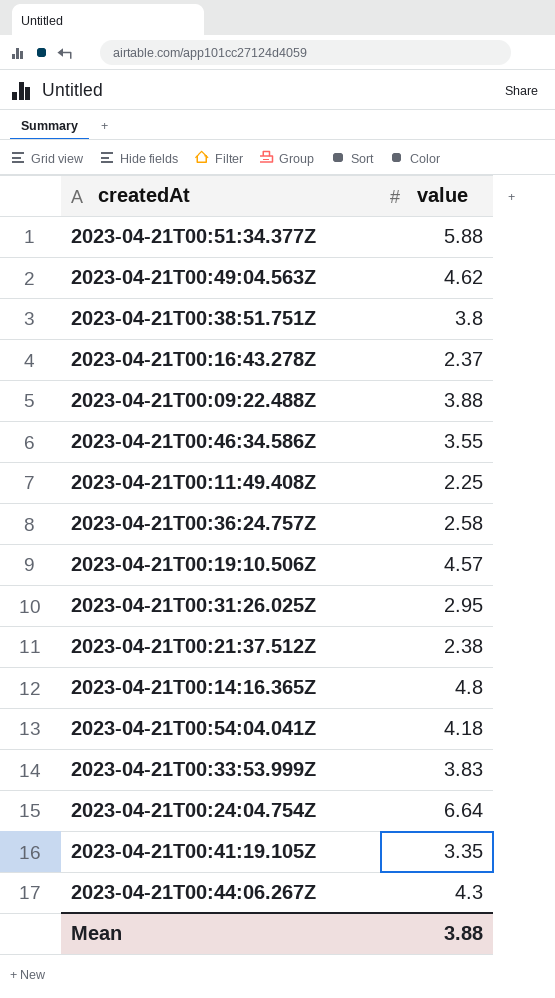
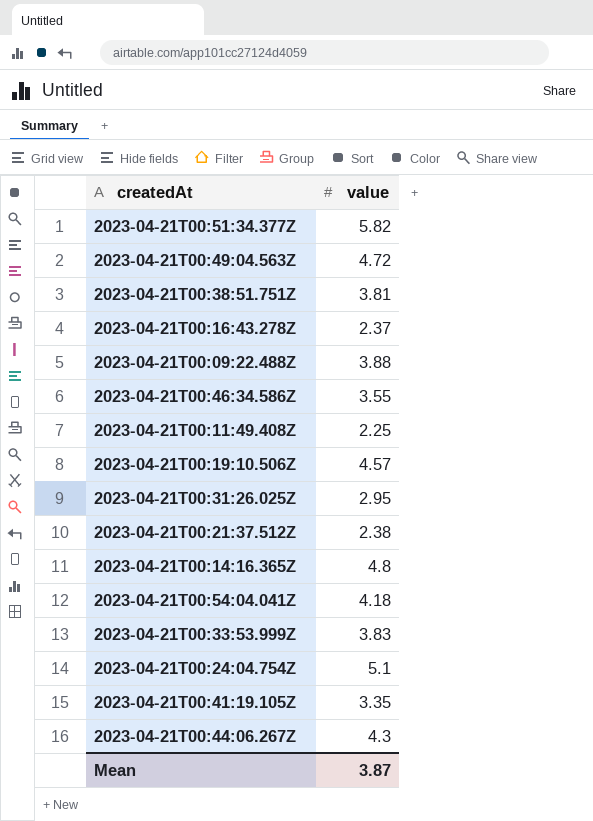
row 2023-04-21T00:36:24.757Z: 2.58 -> none
2023-04-21T00:51:34.377Z | value: 5.88 -> 5.82
2023-04-21T00:49:04.563Z | value: 4.62 -> 4.72
2023-04-21T00:38:51.751Z | value: 3.8 -> 3.81
2023-04-21T00:24:04.754Z | value: 6.64 -> 5.1
Mean | value: 3.88 -> 3.87

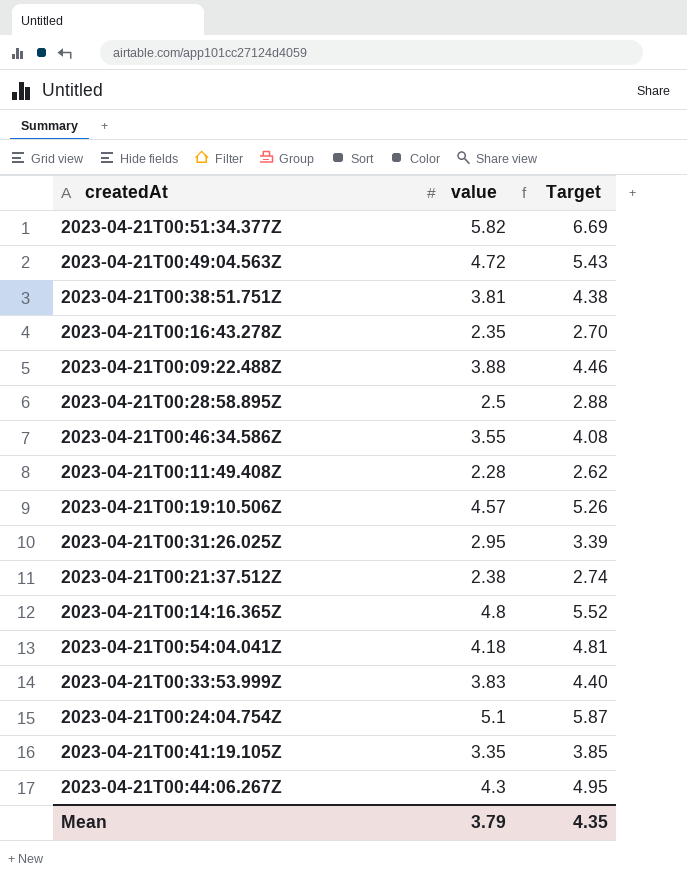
column Target | formula: none -> [value] * 1.15
2023-04-21T00:16:43.278Z | value: 2.37 -> 2.35
row 2023-04-21T00:28:58.895Z: none -> 2.5 | 2.88
2023-04-21T00:11:49.408Z | value: 2.25 -> 2.28
Mean | value: 3.87 -> 3.79

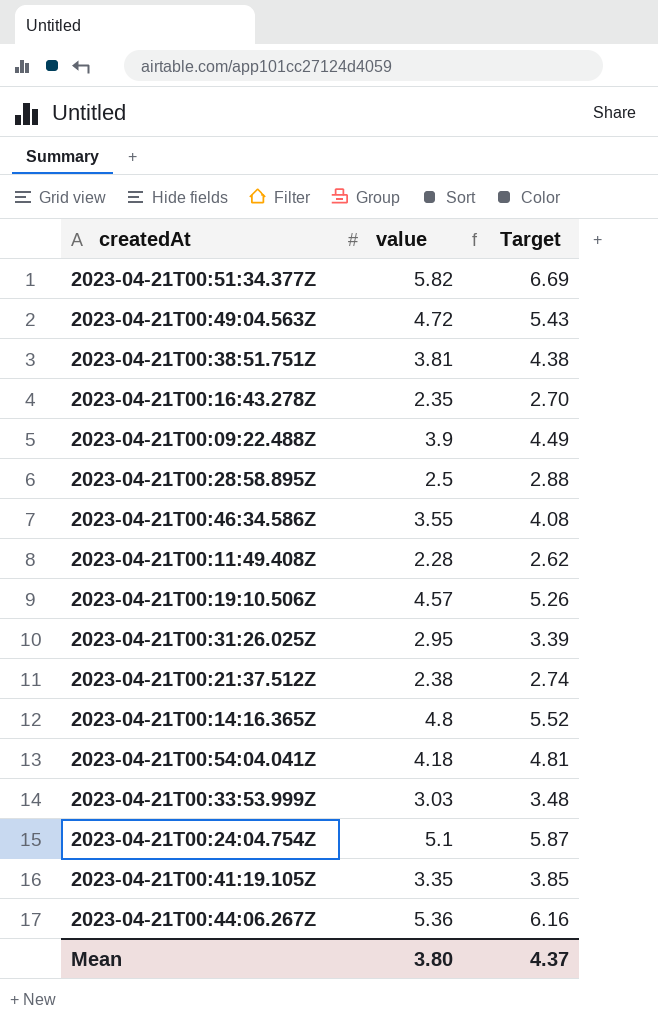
2023-04-21T00:09:22.488Z | value: 3.88 -> 3.9
2023-04-21T00:09:22.488Z | Target: 4.46 -> 4.49
2023-04-21T00:33:53.999Z | value: 3.83 -> 3.03
2023-04-21T00:33:53.999Z | Target: 4.40 -> 3.48
2023-04-21T00:44:06.267Z | value: 4.3 -> 5.36
2023-04-21T00:44:06.267Z | Target: 4.95 -> 6.16
Mean | value: 3.79 -> 3.80
Mean | Target: 4.35 -> 4.37

